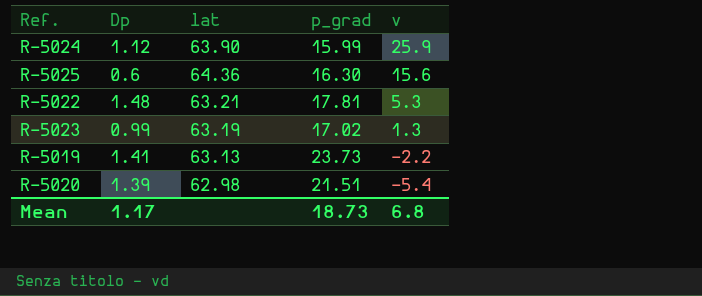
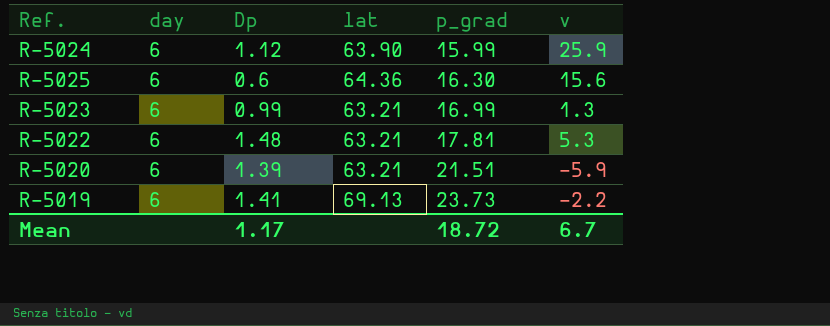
row order: v descending -> p_grad ascending
column day | position: none -> 2
R-5023 | lat: 63.19 -> 63.21
R-5023 | p_grad: 17.02 -> 16.99
R-5020 | lat: 62.98 -> 63.21
R-5020 | v: -5.4 -> -5.9
R-5019 | lat: 63.13 -> 69.13
Mean | p_grad: 18.73 -> 18.72
Mean | v: 6.8 -> 6.7

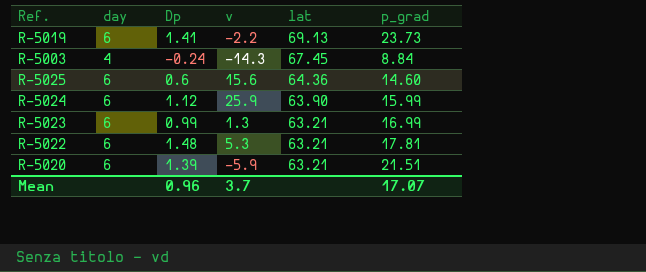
row order: p_grad ascending -> lat descending
column v | position: 6 -> 4
row R-5003: none -> 4 | -0.24 | -14.3 | 67.45 | 8.84
R-5025 | p_grad: 16.30 -> 14.60
Mean | Dp: 1.17 -> 0.96
Mean | v: 6.7 -> 3.7
Mean | p_grad: 18.72 -> 17.07

